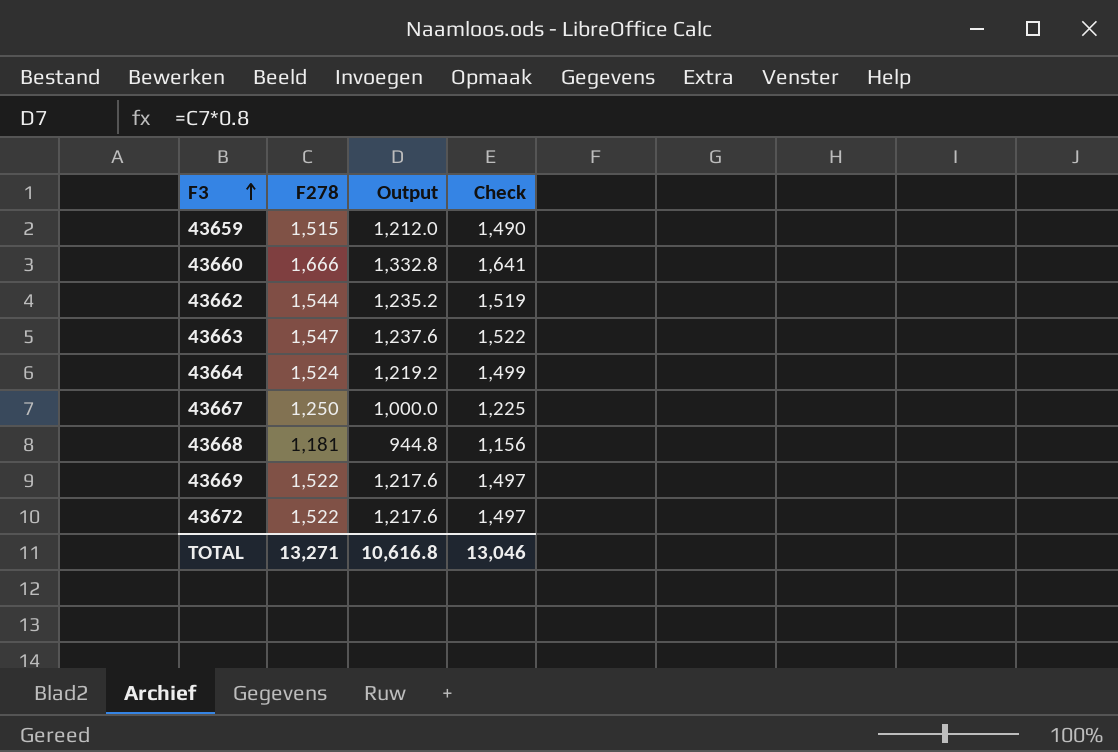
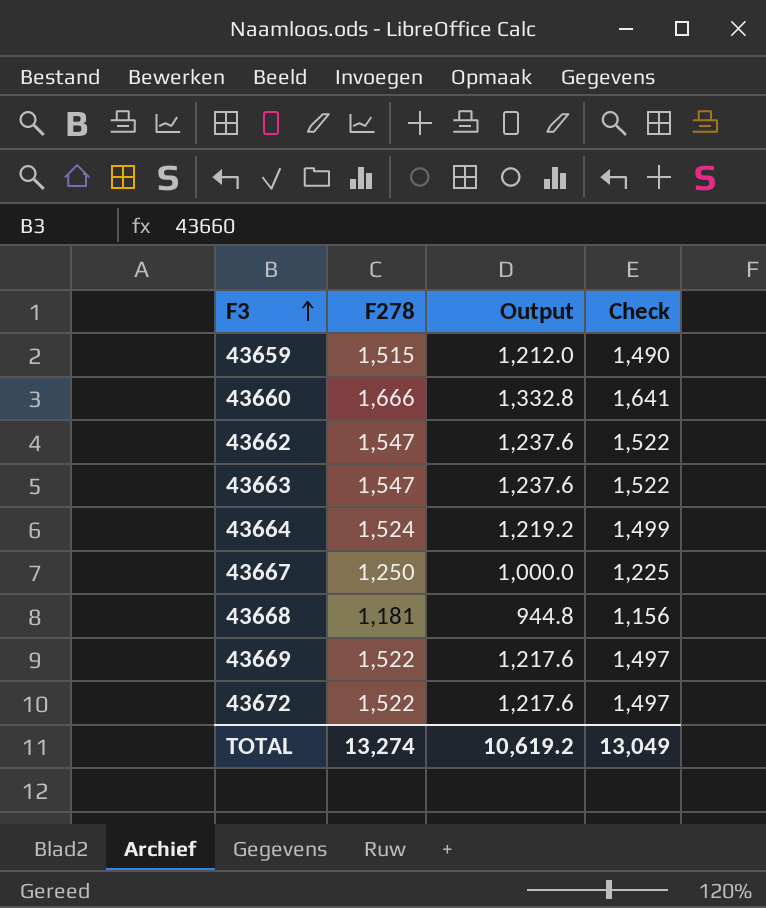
43662 | F278: 1,544 -> 1,547
43662 | Output: 1,235.2 -> 1,237.6
43662 | Check: 1,519 -> 1,522
TOTAL | F278: 13,271 -> 13,274
TOTAL | Output: 10,616.8 -> 10,619.2
TOTAL | Check: 13,046 -> 13,049

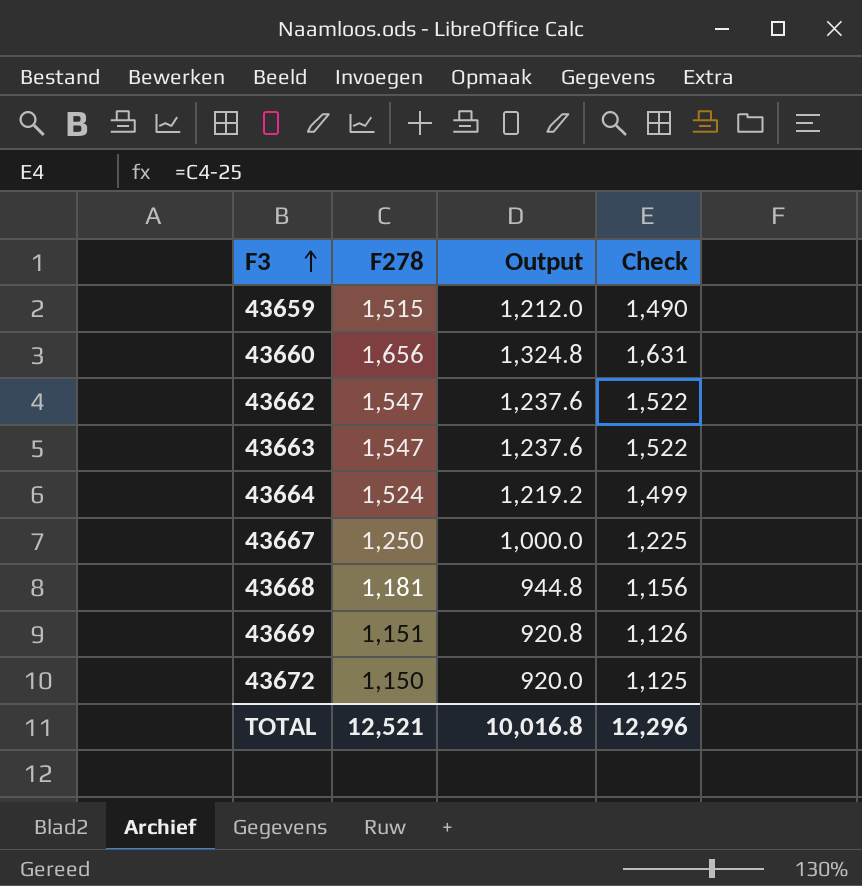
43660 | F278: 1,666 -> 1,656
43660 | Output: 1,332.8 -> 1,324.8
43660 | Check: 1,641 -> 1,631
43669 | F278: 1,522 -> 1,151
43669 | Output: 1,217.6 -> 920.8
43669 | Check: 1,497 -> 1,126
43672 | F278: 1,522 -> 1,150
43672 | Output: 1,217.6 -> 920.0
43672 | Check: 1,497 -> 1,125
TOTAL | F278: 13,274 -> 12,521
TOTAL | Output: 10,619.2 -> 10,016.8
TOTAL | Check: 13,049 -> 12,296

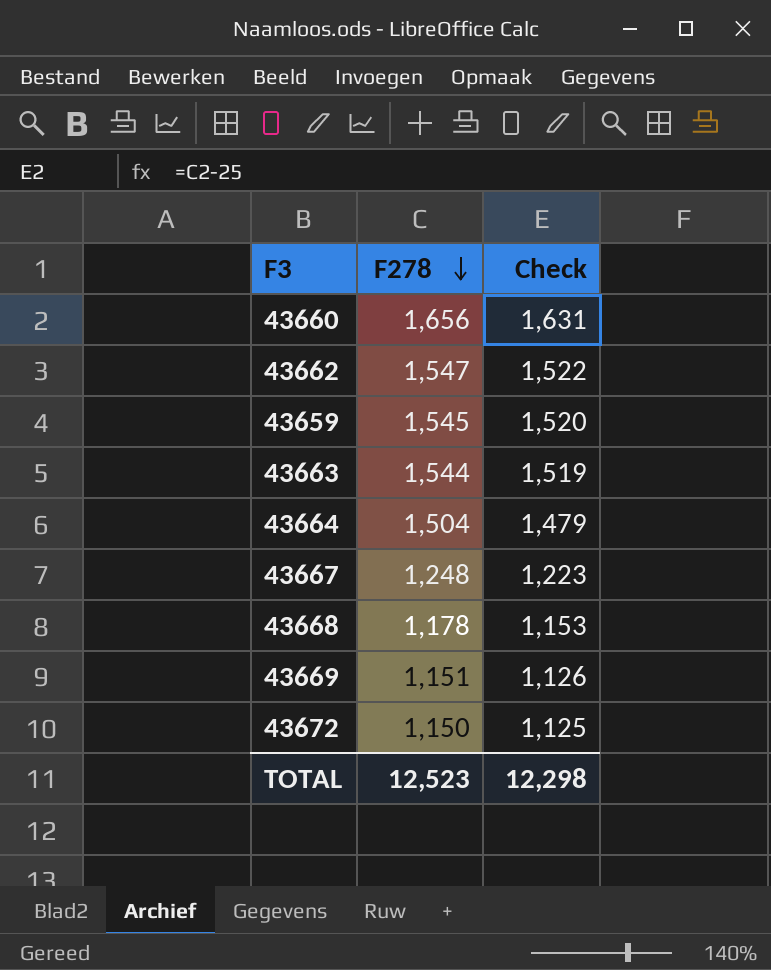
row order: F3 ascending -> F278 descending
column Output | formula: [F278] * 0.8 -> none
43659 | F278: 1,515 -> 1,545
43659 | Check: 1,490 -> 1,520
43663 | F278: 1,547 -> 1,544
43663 | Check: 1,522 -> 1,519
43664 | F278: 1,524 -> 1,504
43664 | Check: 1,499 -> 1,479
43667 | F278: 1,250 -> 1,248
43667 | Check: 1,225 -> 1,223
43668 | F278: 1,181 -> 1,178
43668 | Check: 1,156 -> 1,153
TOTAL | F278: 12,521 -> 12,523
TOTAL | Check: 12,296 -> 12,298

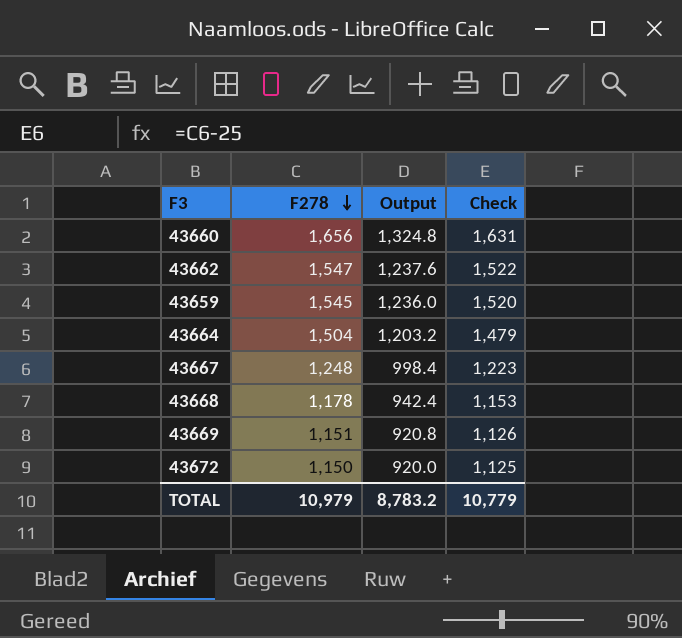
column Output | formula: none -> [F278] * 0.8
row 43663: 1,544 | 1,519 -> none
TOTAL | F278: 12,523 -> 10,979
TOTAL | Check: 12,298 -> 10,779

